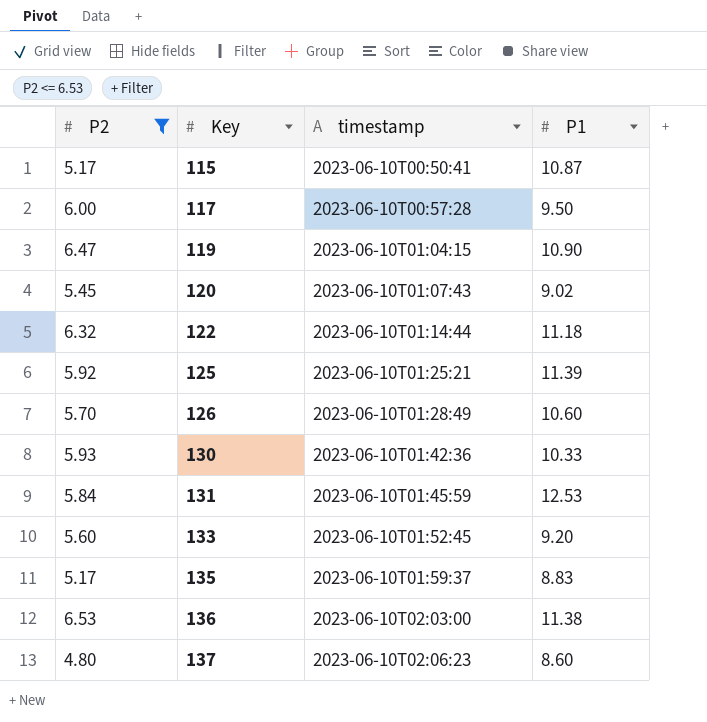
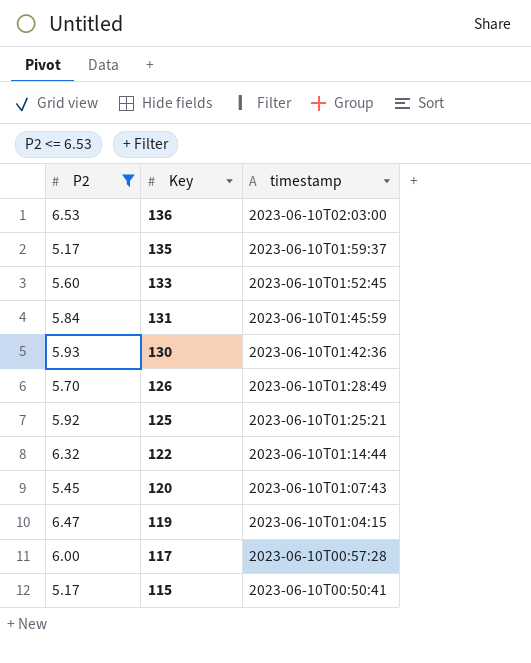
row order: Key ascending -> Key descending
column P1 | position: 4 -> none
row 137: 4.80 | 2023-06-10T02:06:23 | 8.60 -> none

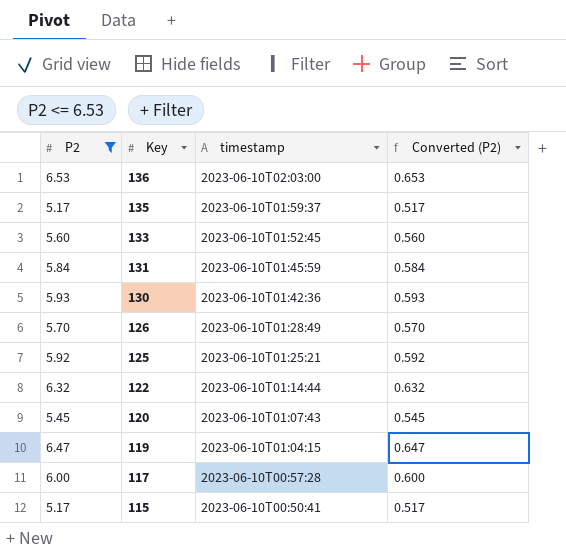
column Converted (P2) | formula: none -> [P2] * 0.1

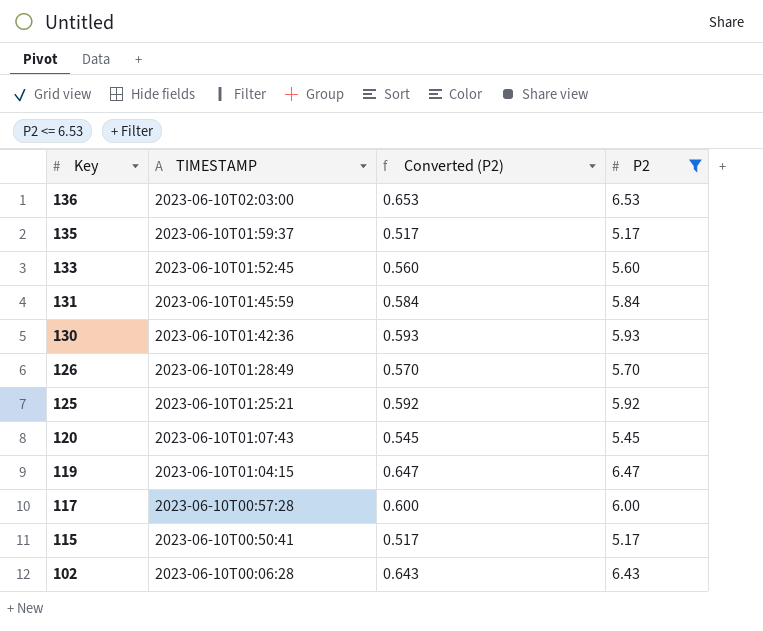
column name: timestamp -> TIMESTAMP
column P2 | position: 1 -> 4
row 122: 6.32 | 2023-06-10T01:14:44 | 0.632 -> none
row 102: none -> 2023-06-10T00:06:28 | 0.643 | 6.43

